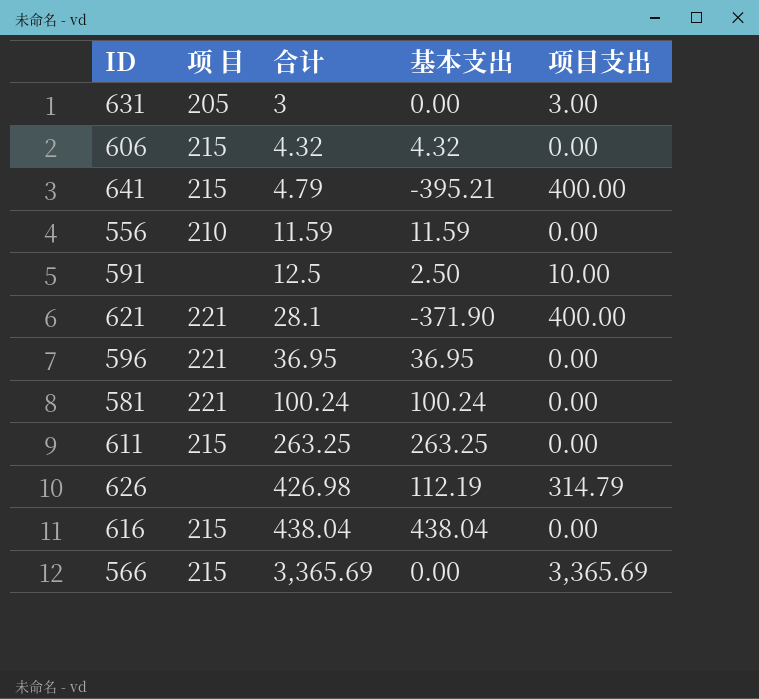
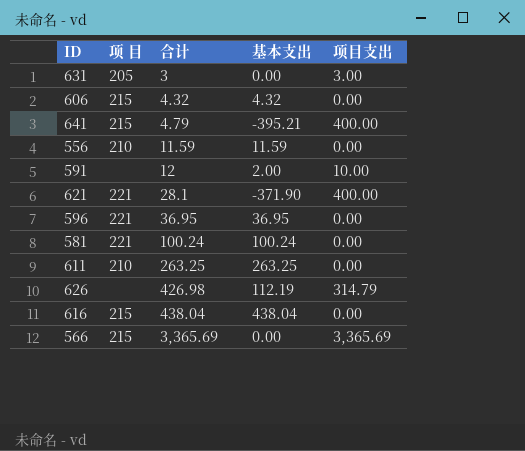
591 | 合计: 12.5 -> 12
591 | 基本支出: 2.50 -> 2.00
611 | 项 目: 215 -> 210

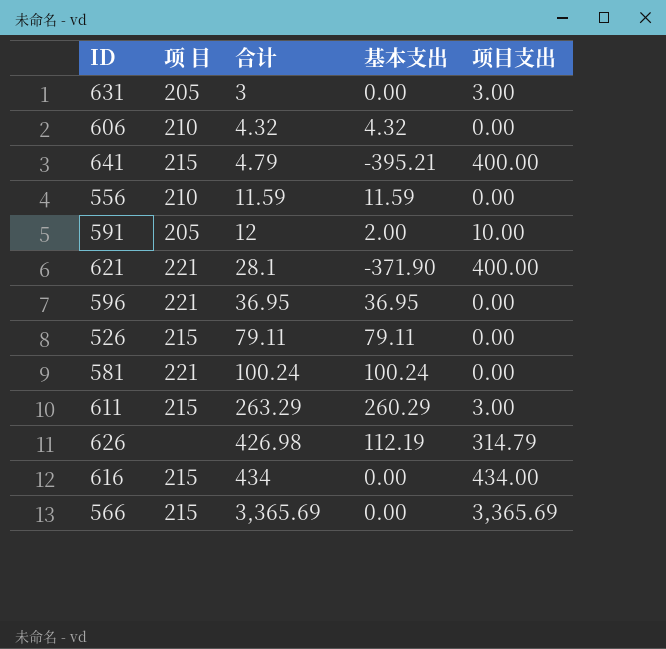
606 | 项 目: 215 -> 210
591 | 项 目: none -> 205
row 526: none -> 215 | 79.11 | 79.11 | 0.00
611 | 项 目: 210 -> 215
611 | 合计: 263.25 -> 263.29
611 | 基本支出: 263.25 -> 260.29
611 | 项目支出: 0.00 -> 3.00
616 | 合计: 438.04 -> 434
616 | 基本支出: 438.04 -> 0.00
616 | 项目支出: 0.00 -> 434.00

